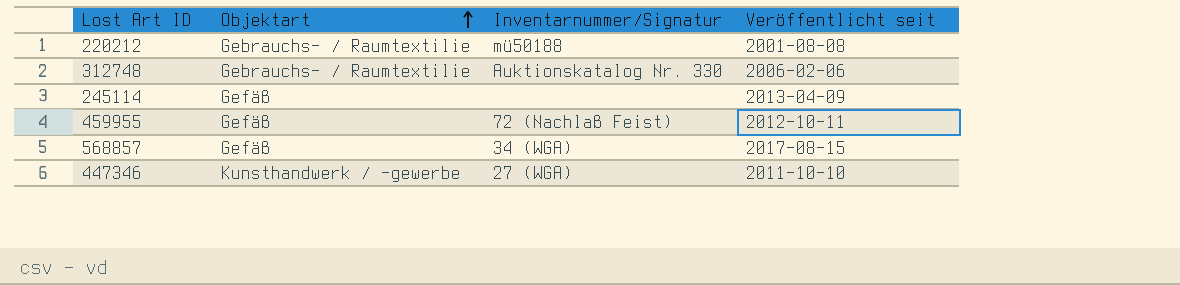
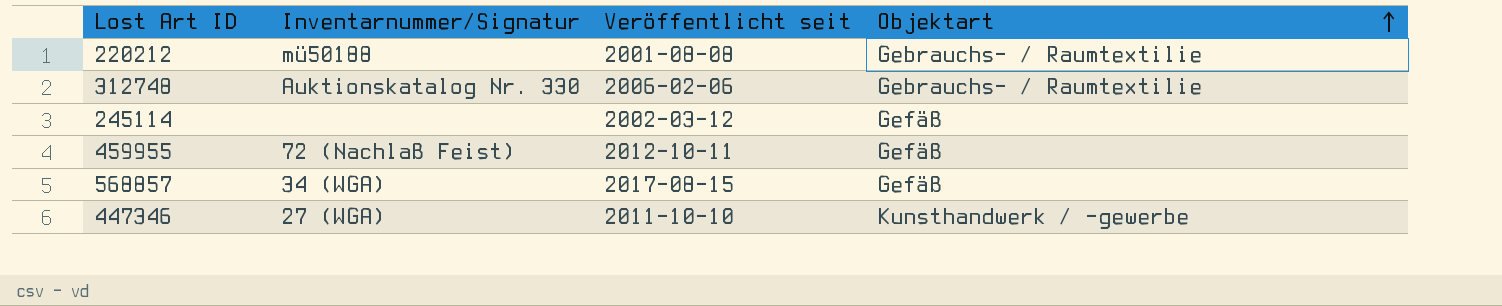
column Objektart | position: 2 -> 4
245114 | Veröffentlicht seit: 2013-04-09 -> 2002-03-12

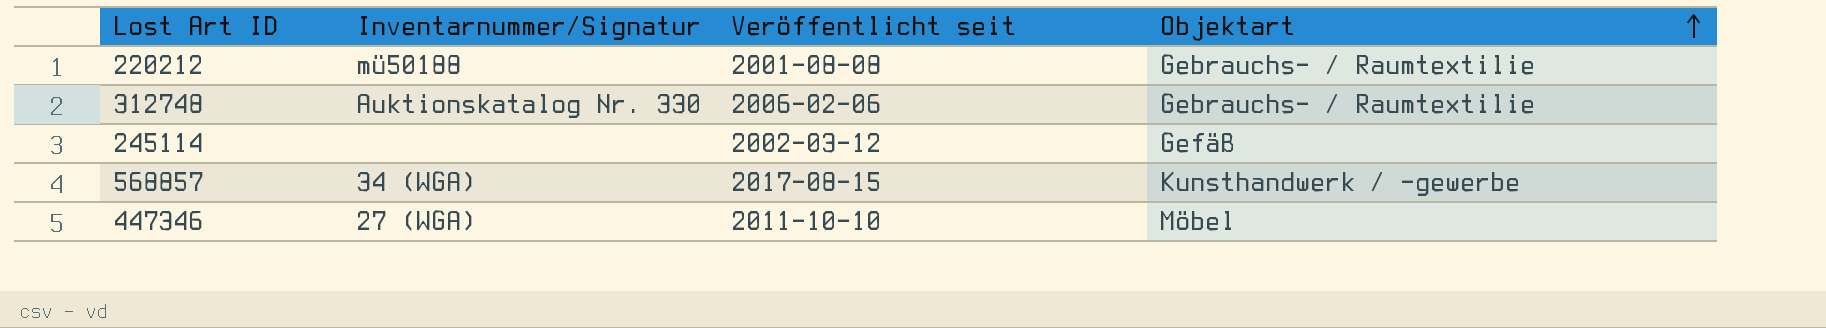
row 459955: 72 (Nachlaß Feist) | 2012-10-11 | Gefäß -> none
568857 | Objektart: Gefäß -> Kunsthandwerk / -gewerbe
447346 | Objektart: Kunsthandwerk / -gewerbe -> Möbel

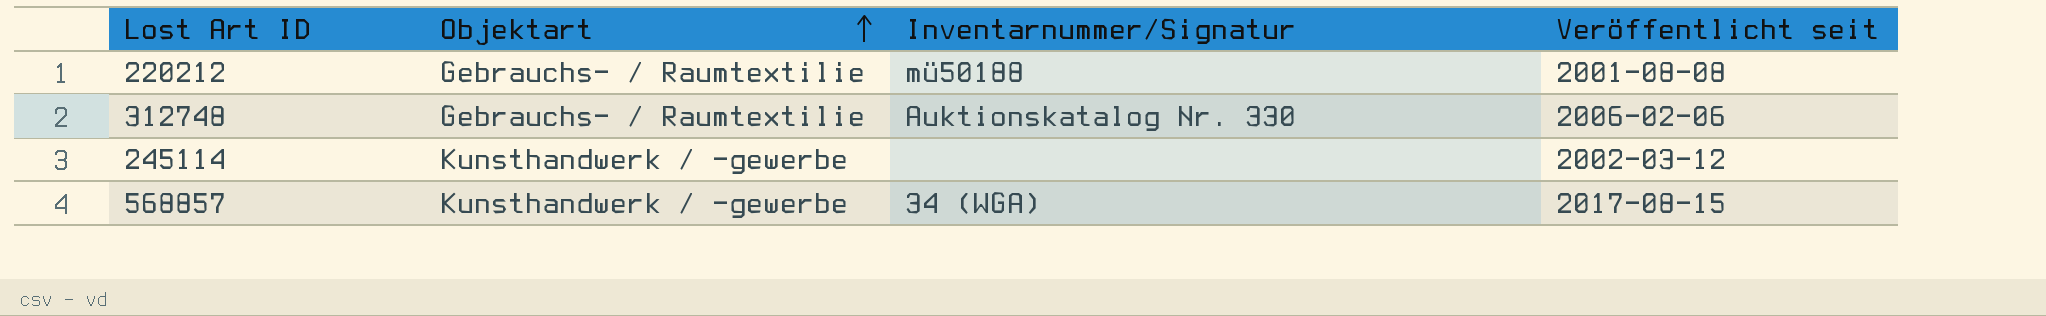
column Objektart | position: 4 -> 2
row 447346: 27 (WGA) | 2011-10-10 | Möbel -> none
245114 | Objektart: Gefäß -> Kunsthandwerk / -gewerbe

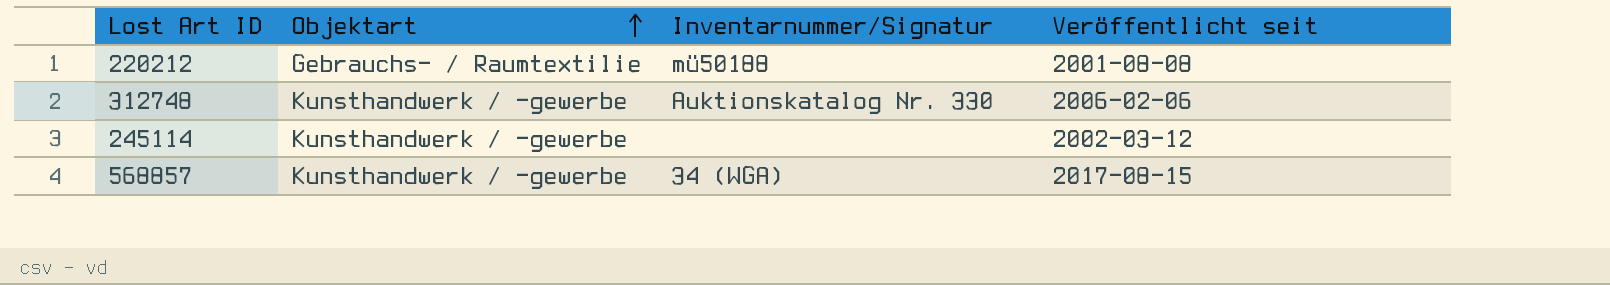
312748 | Objektart: Gebrauchs- / Raumtextilie -> Kunsthandwerk / -gewerbe

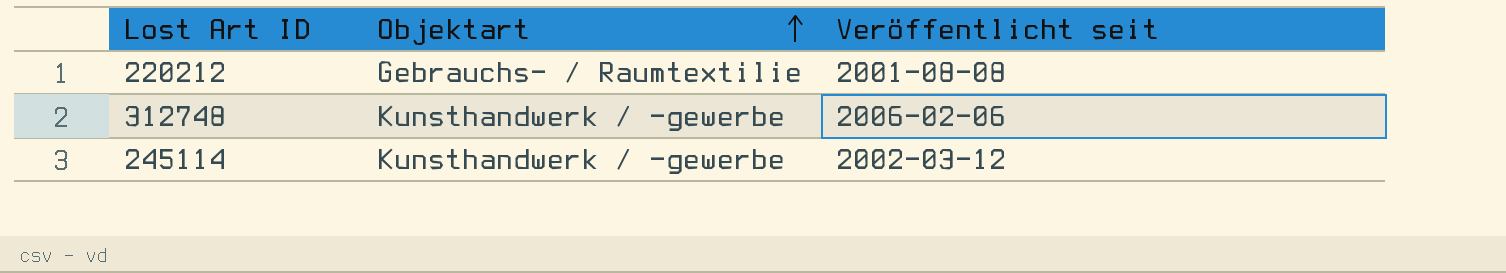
column Inventarnummer/Signatur | position: 3 -> none
row 568857: Kunsthandwerk / -gewerbe | 34 (WGA) | 2017-08-15 -> none

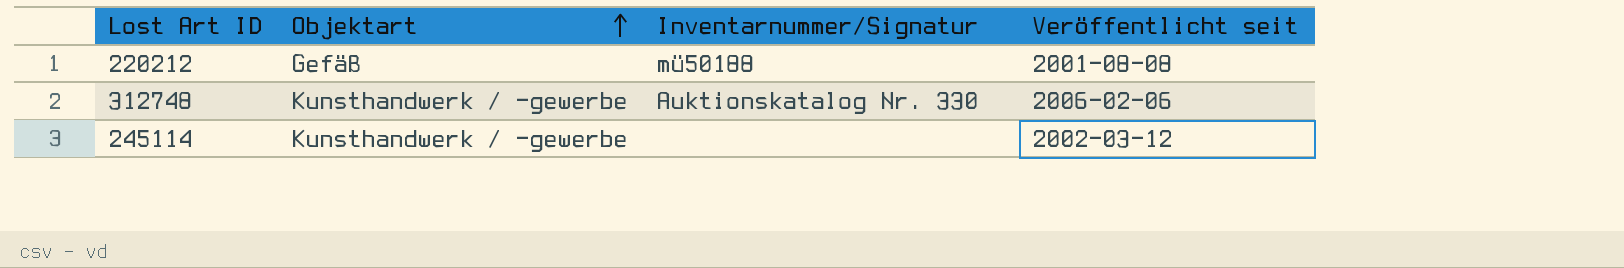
column Inventarnummer/Signatur | position: none -> 3
220212 | Objektart: Gebrauchs- / Raumtextilie -> Gefäß

